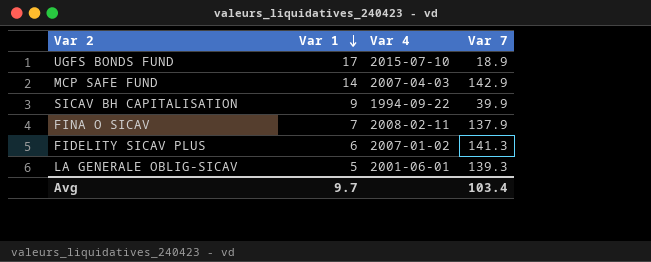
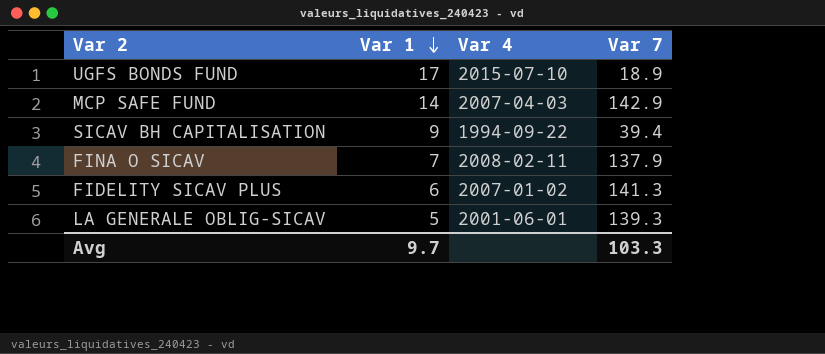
SICAV BH CAPITALISATION | Var 7: 39.9 -> 39.4
Avg | Var 7: 103.4 -> 103.3

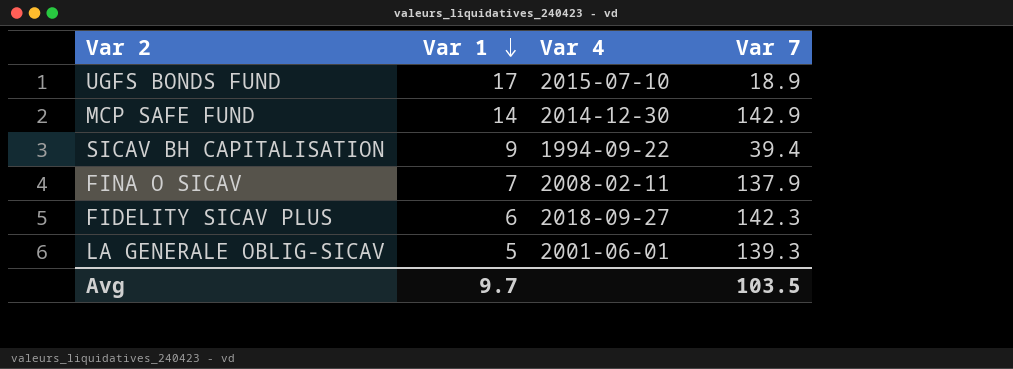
MCP SAFE FUND | Var 4: 2007-04-03 -> 2014-12-30
FIDELITY SICAV PLUS | Var 4: 2007-01-02 -> 2018-09-27
FIDELITY SICAV PLUS | Var 7: 141.3 -> 142.3
Avg | Var 7: 103.3 -> 103.5

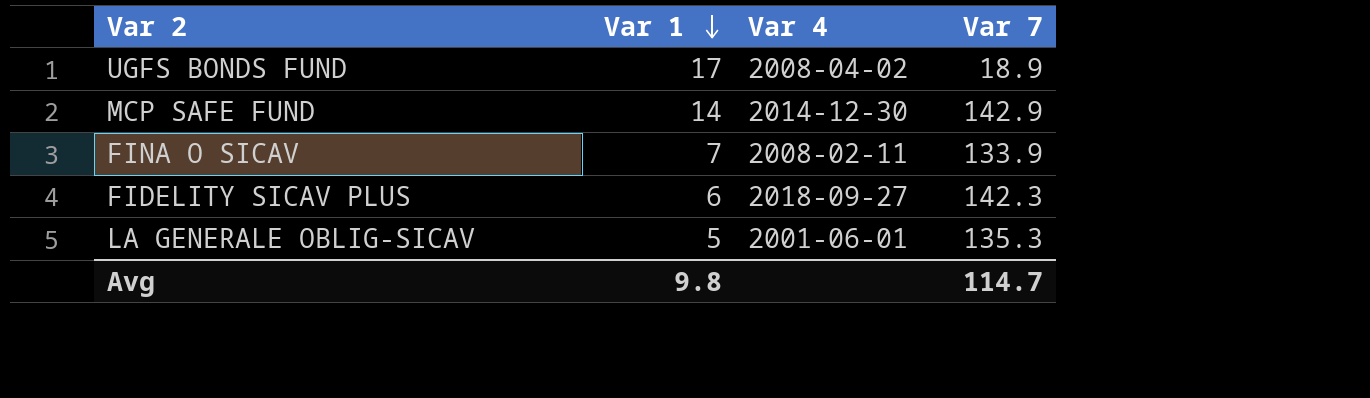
row SICAV BH CAPITALISATION: 9 | 1994-09-22 | 39.4 -> none
UGFS BONDS FUND | Var 4: 2015-07-10 -> 2008-04-02
FINA O SICAV | Var 7: 137.9 -> 133.9
LA GENERALE OBLIG-SICAV | Var 7: 139.3 -> 135.3
Avg | Var 1: 9.7 -> 9.8
Avg | Var 7: 103.5 -> 114.7

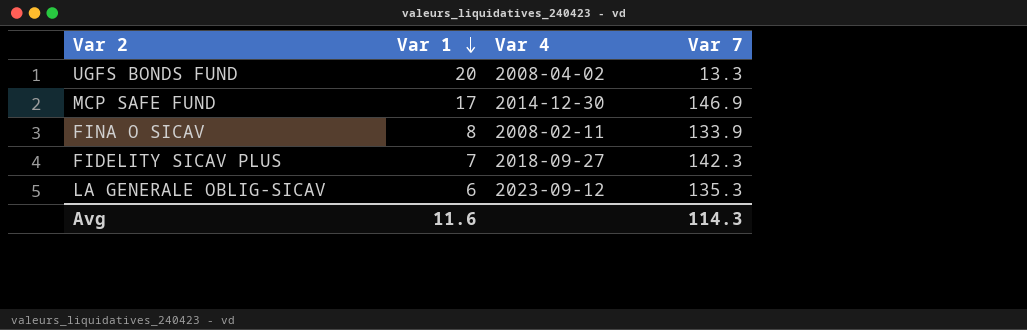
UGFS BONDS FUND | Var 1: 17 -> 20
UGFS BONDS FUND | Var 7: 18.9 -> 13.3
MCP SAFE FUND | Var 1: 14 -> 17
MCP SAFE FUND | Var 7: 142.9 -> 146.9
FINA O SICAV | Var 1: 7 -> 8
FIDELITY SICAV PLUS | Var 1: 6 -> 7
LA GENERALE OBLIG-SICAV | Var 1: 5 -> 6
LA GENERALE OBLIG-SICAV | Var 4: 2001-06-01 -> 2023-09-12
Avg | Var 1: 9.8 -> 11.6
Avg | Var 7: 114.7 -> 114.3

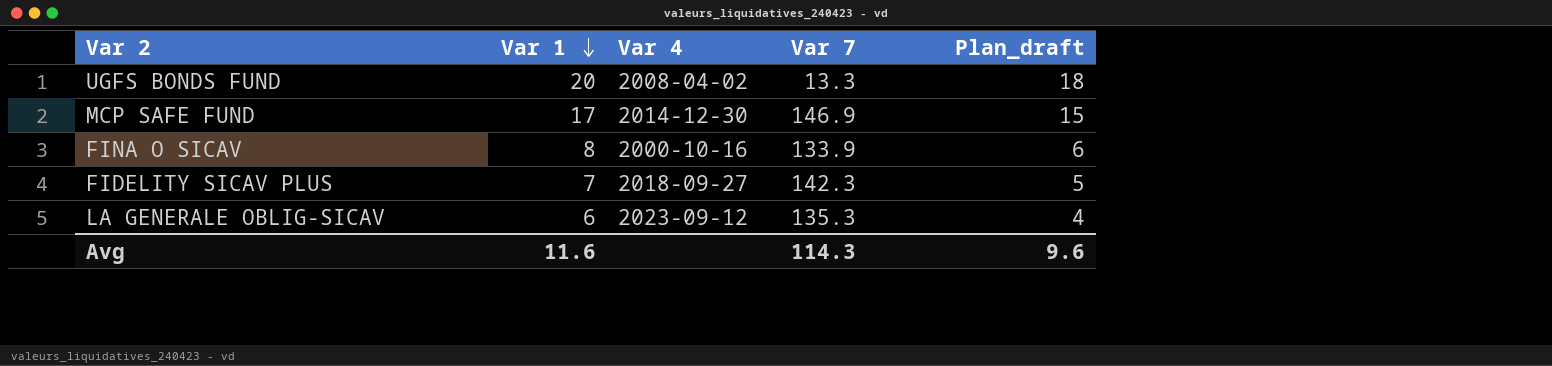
column Plan_draft | formula: none -> [Var 1] - 2
FINA O SICAV | Var 4: 2008-02-11 -> 2000-10-16

